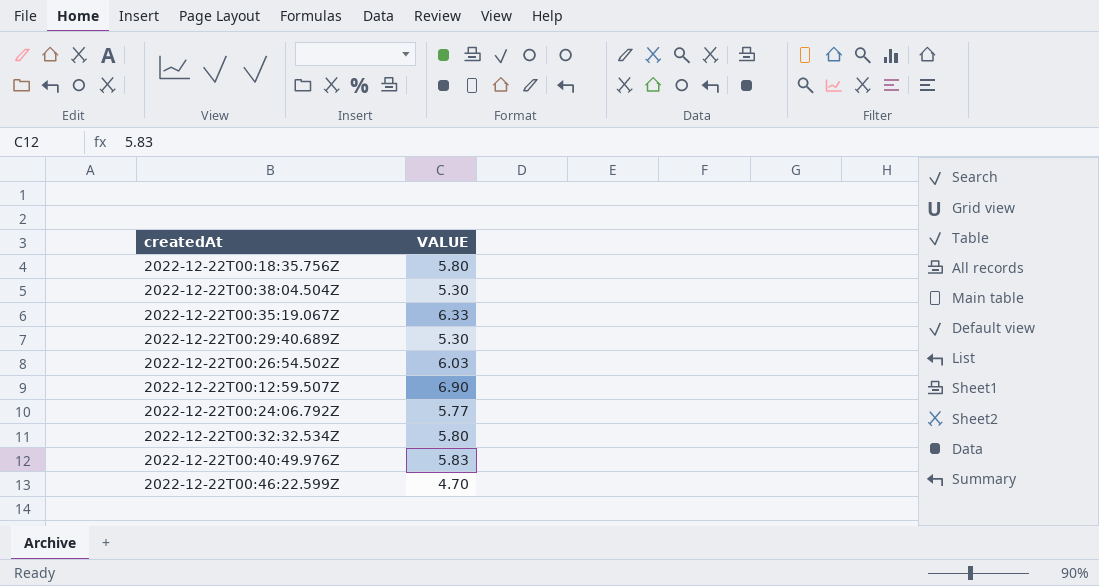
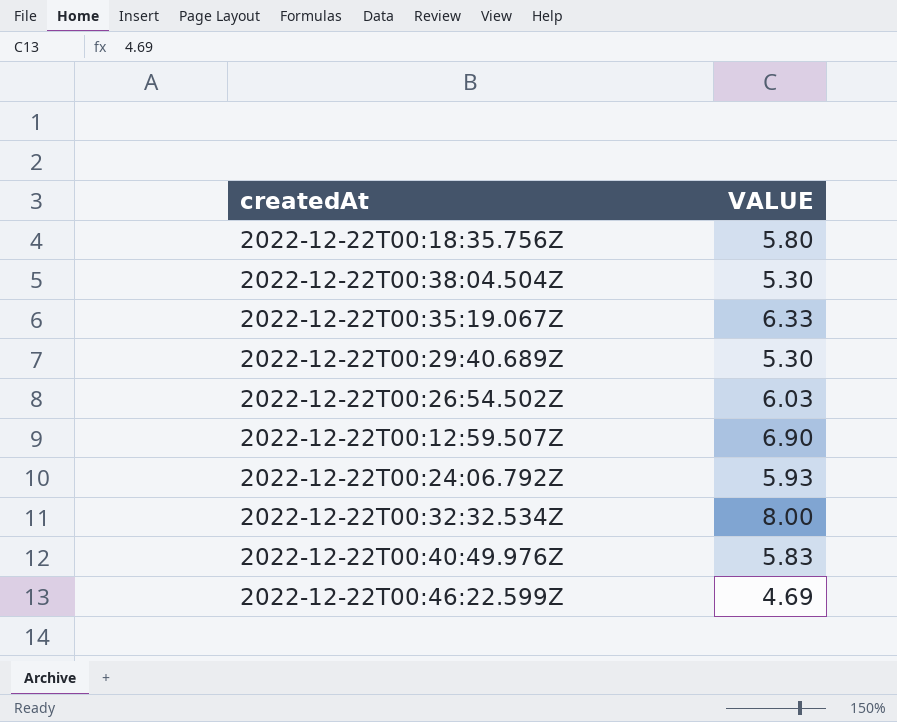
2022-12-22T00:24:06.792Z | VALUE: 5.77 -> 5.93
2022-12-22T00:32:32.534Z | VALUE: 5.80 -> 8.00
2022-12-22T00:46:22.599Z | VALUE: 4.70 -> 4.69

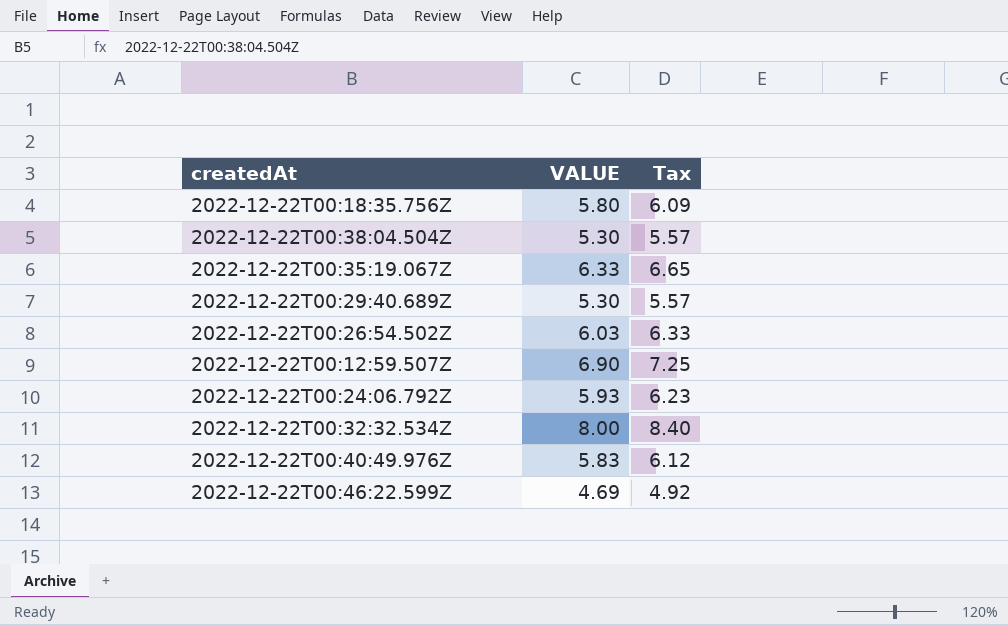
column Tax | formula: none -> [VALUE] * 1.05

